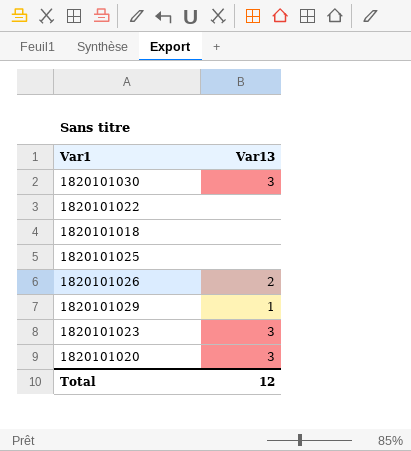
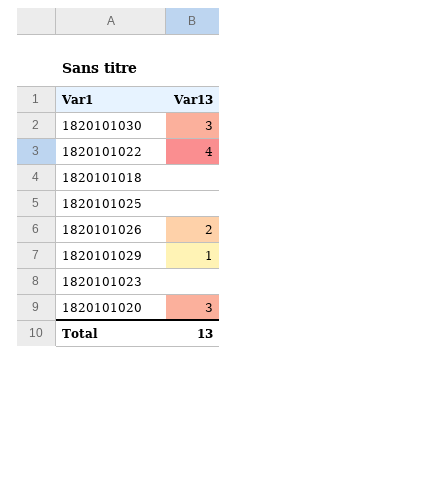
1820101022 | Var13: none -> 4
1820101023 | Var13: 3 -> none
Total | Var13: 12 -> 13

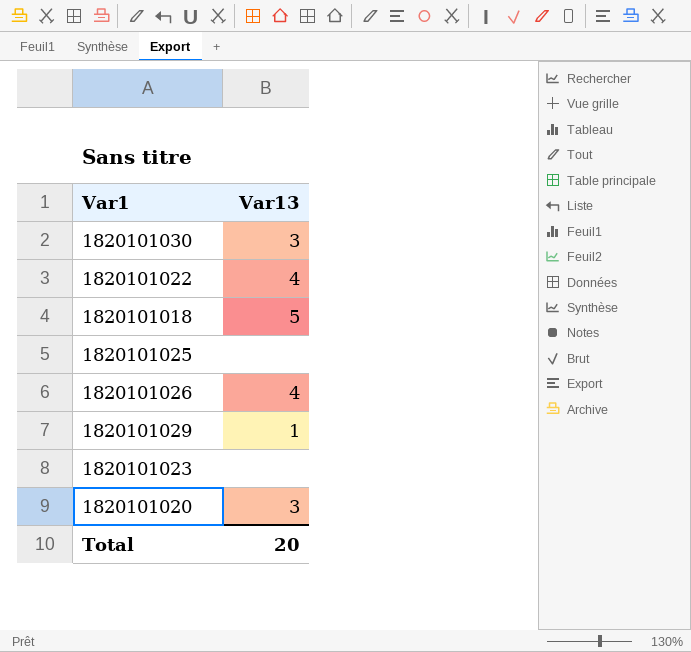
1820101018 | Var13: none -> 5
1820101026 | Var13: 2 -> 4
Total | Var13: 13 -> 20

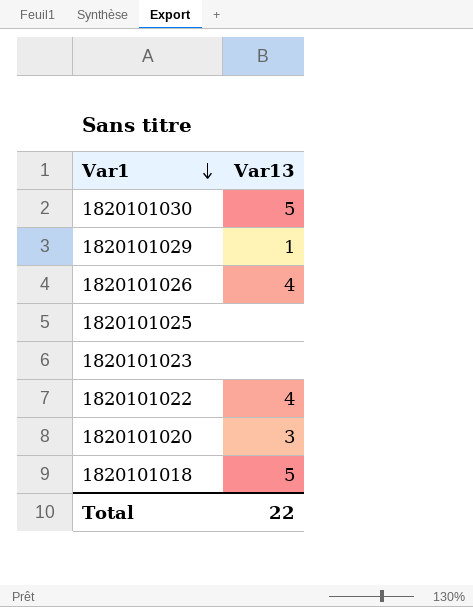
row order: none -> Var1 descending
1820101030 | Var13: 3 -> 5
Total | Var13: 20 -> 22

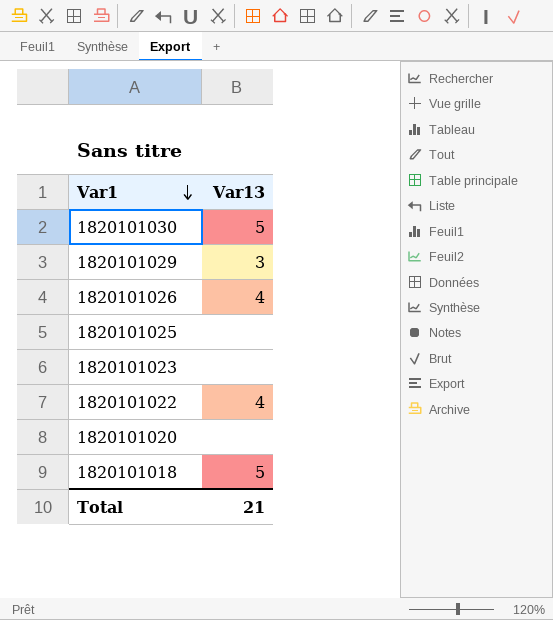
1820101029 | Var13: 1 -> 3
1820101020 | Var13: 3 -> none
Total | Var13: 22 -> 21

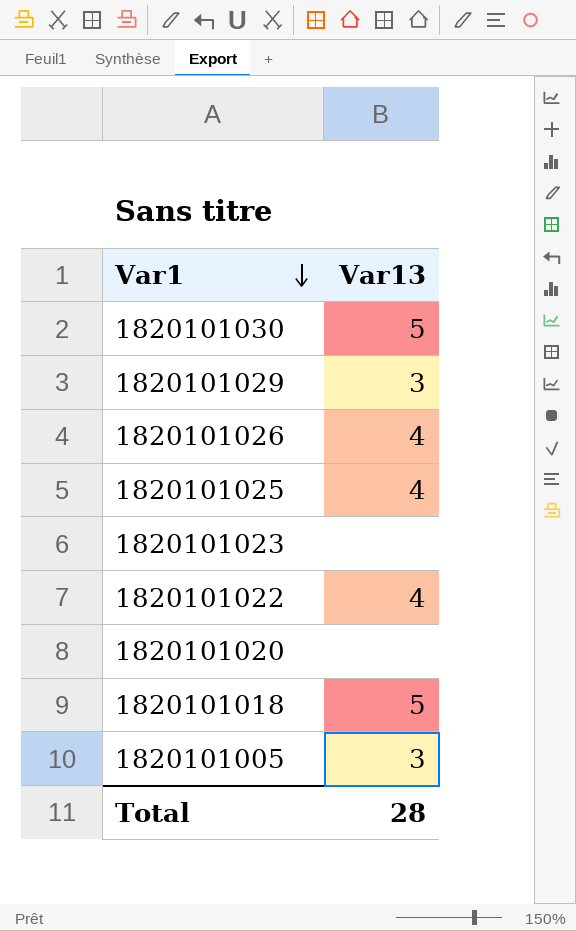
1820101025 | Var13: none -> 4
row 1820101005: none -> 3
Total | Var13: 21 -> 28

